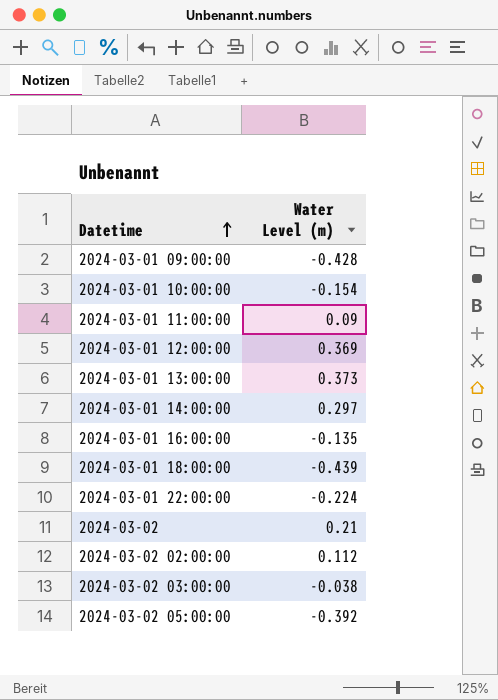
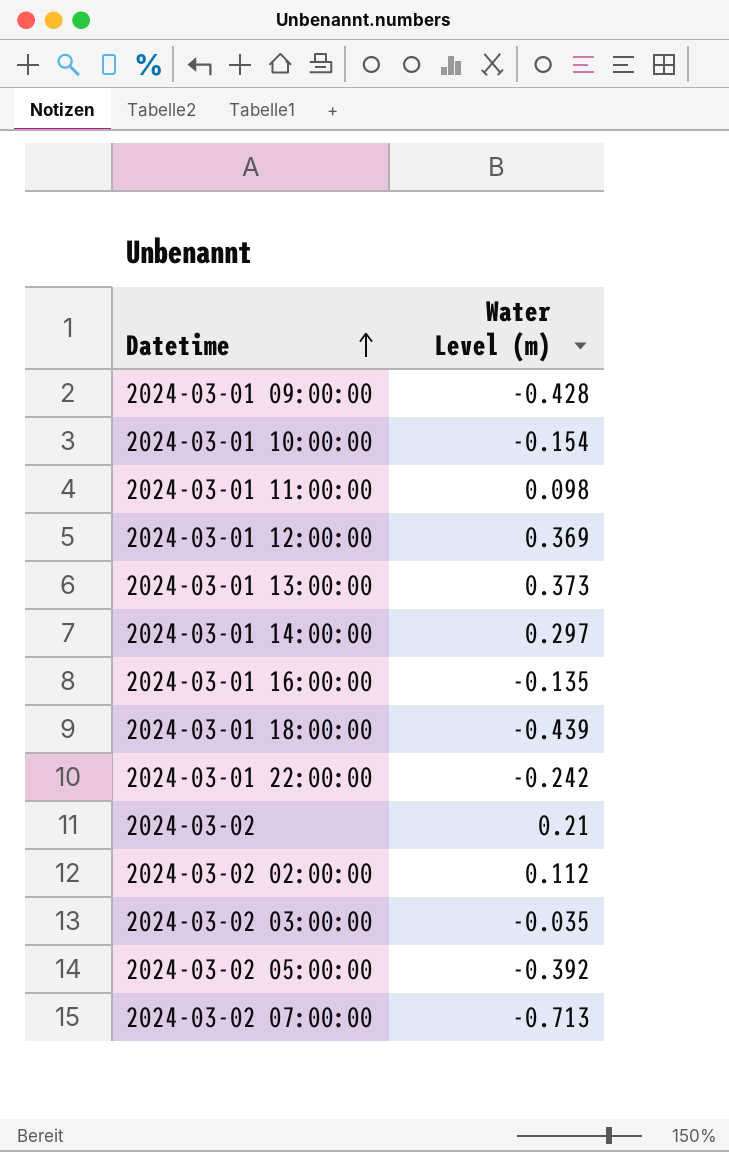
2024-03-01 11:00:00 | Water Level (m): 0.09 -> 0.098
2024-03-01 22:00:00 | Water Level (m): -0.224 -> -0.242
2024-03-02 03:00:00 | Water Level (m): -0.038 -> -0.035
row 2024-03-02 07:00:00: none -> -0.713

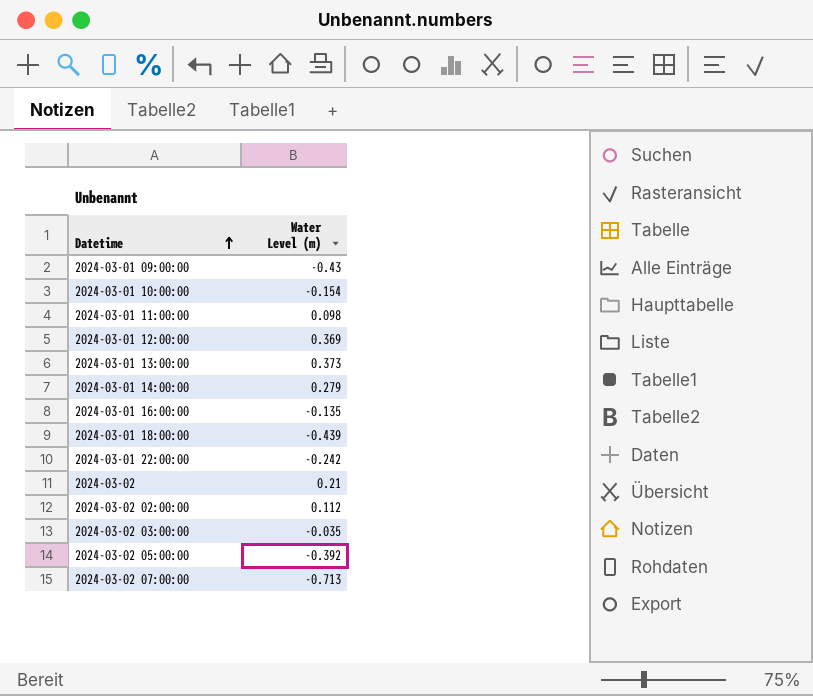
2024-03-01 09:00:00 | Water Level (m): -0.428 -> -0.43
2024-03-01 14:00:00 | Water Level (m): 0.297 -> 0.279

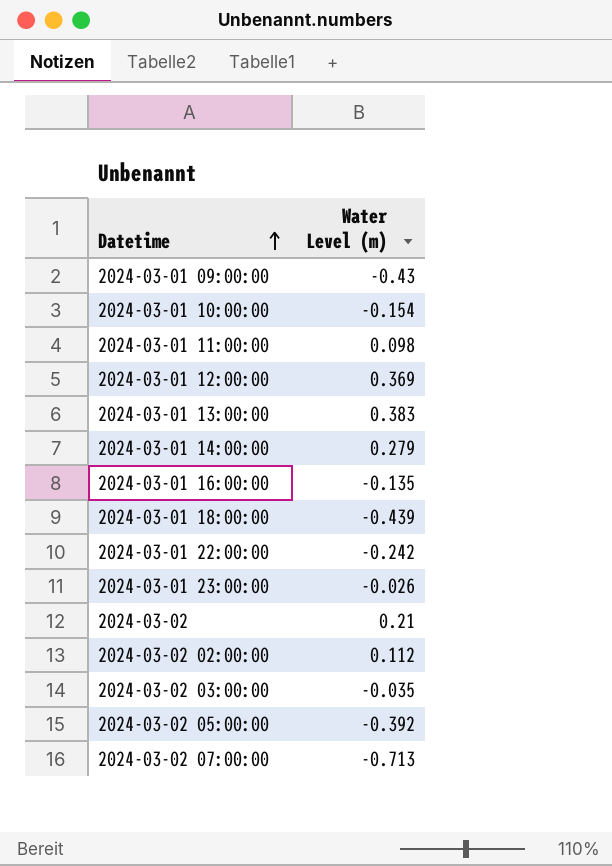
2024-03-01 13:00:00 | Water Level (m): 0.373 -> 0.383
row 2024-03-01 23:00:00: none -> -0.026

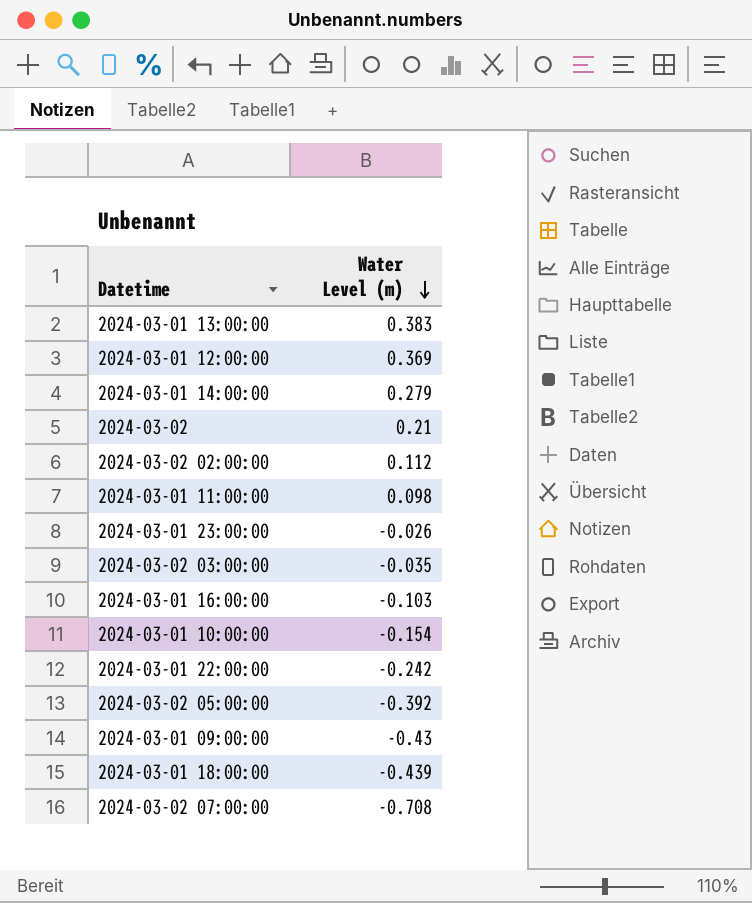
row order: Datetime ascending -> Water Level (m) descending
2024-03-01 16:00:00 | Water Level (m): -0.135 -> -0.103
2024-03-02 07:00:00 | Water Level (m): -0.713 -> -0.708

